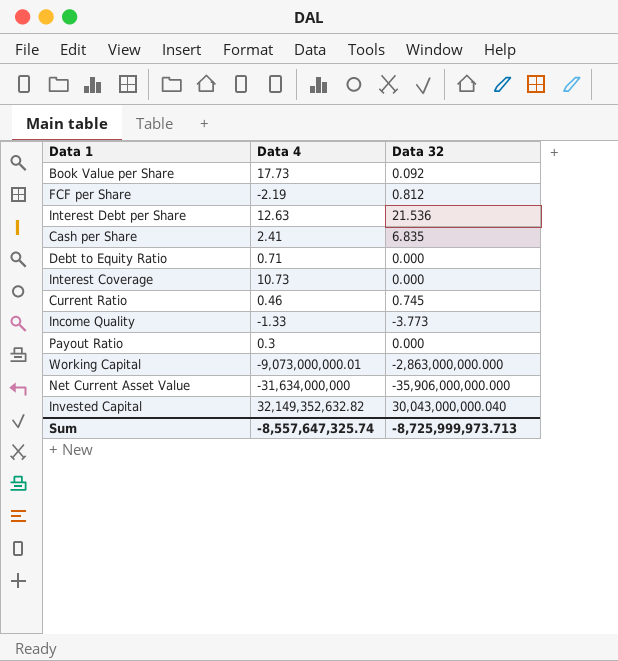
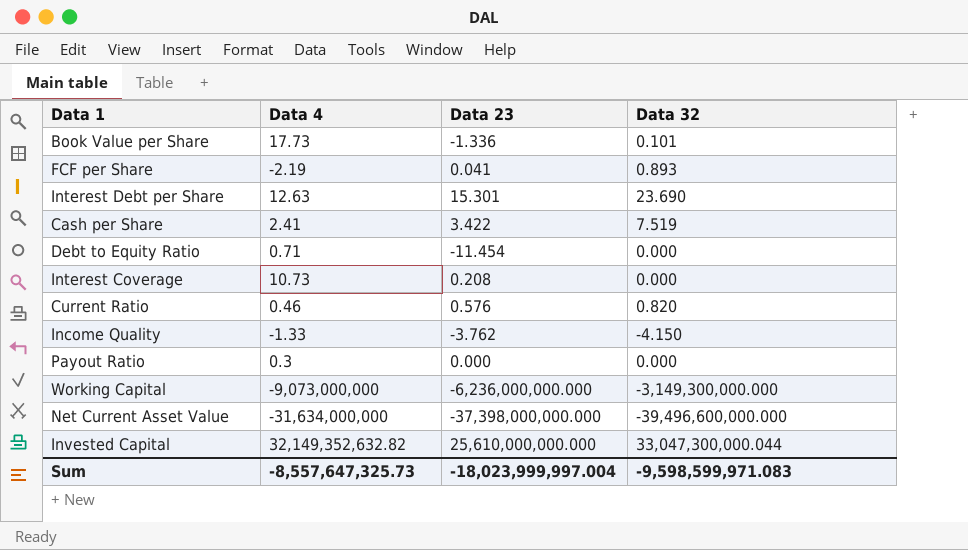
column Data 23 | position: none -> 3
Book Value per Share | Data 32: 0.092 -> 0.101
FCF per Share | Data 32: 0.812 -> 0.893
Interest Debt per Share | Data 32: 21.536 -> 23.690
Cash per Share | Data 32: 6.835 -> 7.519
Current Ratio | Data 32: 0.745 -> 0.820
Income Quality | Data 32: -3.773 -> -4.150
Working Capital | Data 4: -9,073,000,000.01 -> -9,073,000,000
Working Capital | Data 32: -2,863,000,000.000 -> -3,149,300,000.000
Net Current Asset Value | Data 32: -35,906,000,000.000 -> -39,496,600,000.000
Invested Capital | Data 32: 30,043,000,000.040 -> 33,047,300,000.044
Sum | Data 4: -8,557,647,325.74 -> -8,557,647,325.73
Sum | Data 32: -8,725,999,973.713 -> -9,598,599,971.083

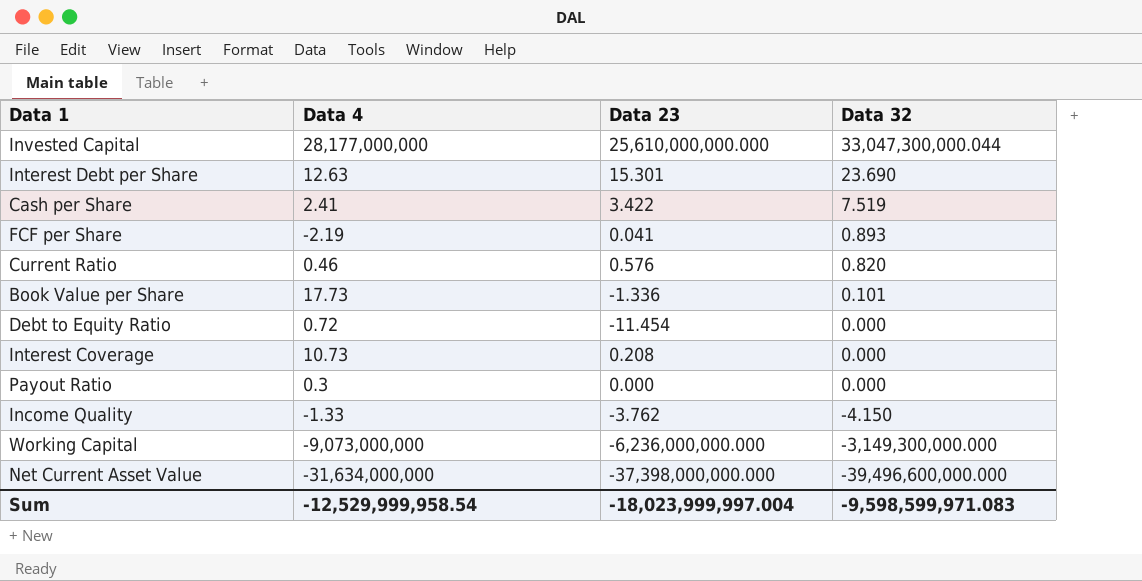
row order: none -> Data 32 descending
Invested Capital | Data 4: 32,149,352,632.82 -> 28,177,000,000
Debt to Equity Ratio | Data 4: 0.71 -> 0.72
Sum | Data 4: -8,557,647,325.73 -> -12,529,999,958.54

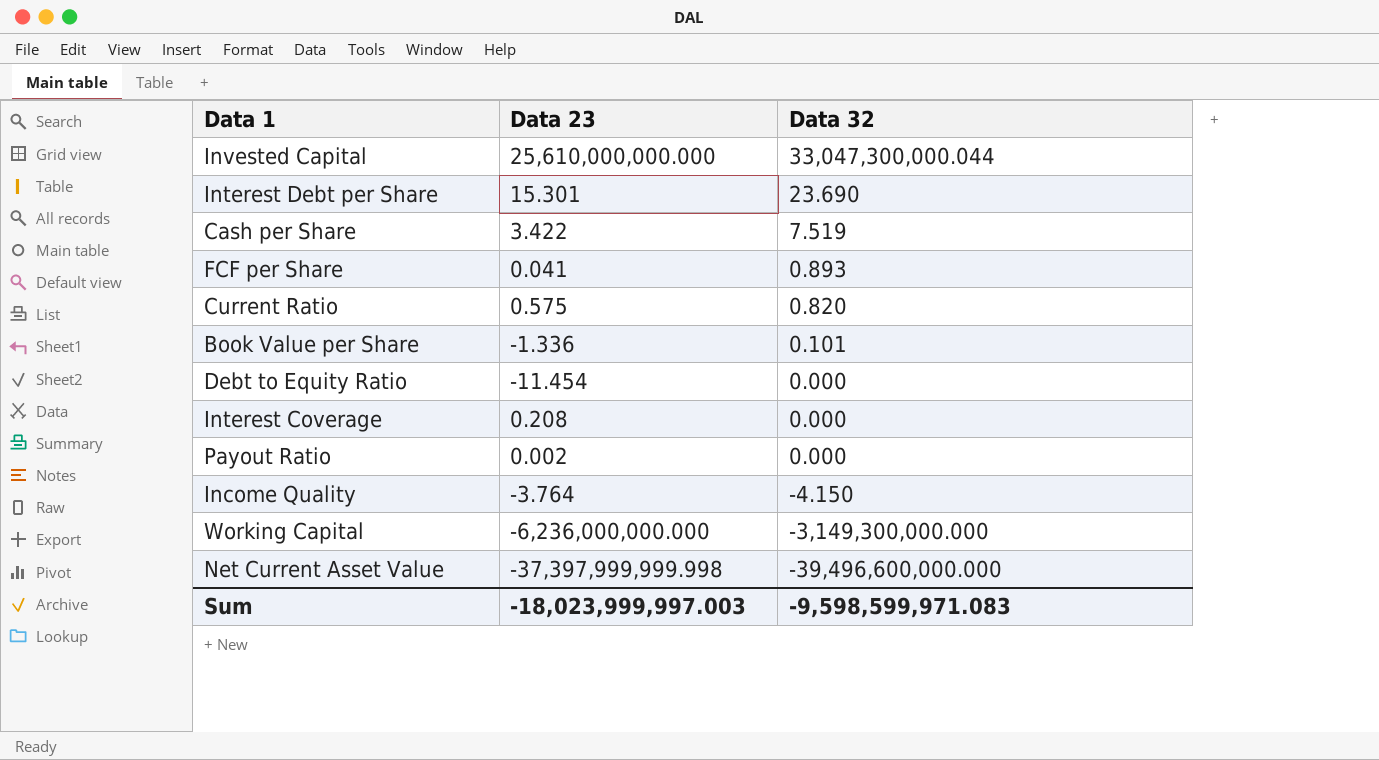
column Data 4 | position: 2 -> none
Current Ratio | Data 23: 0.576 -> 0.575
Payout Ratio | Data 23: 0.000 -> 0.002
Income Quality | Data 23: -3.762 -> -3.764
Net Current Asset Value | Data 23: -37,398,000,000.000 -> -37,397,999,999.998
Sum | Data 23: -18,023,999,997.004 -> -18,023,999,997.003

